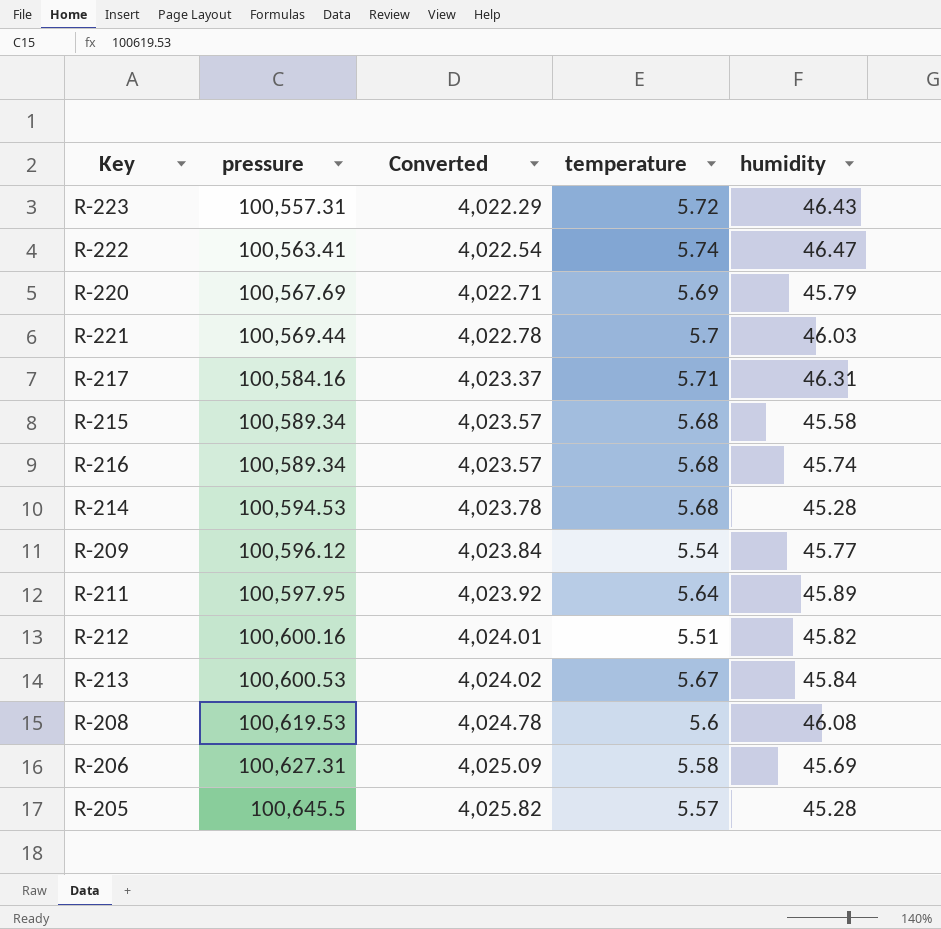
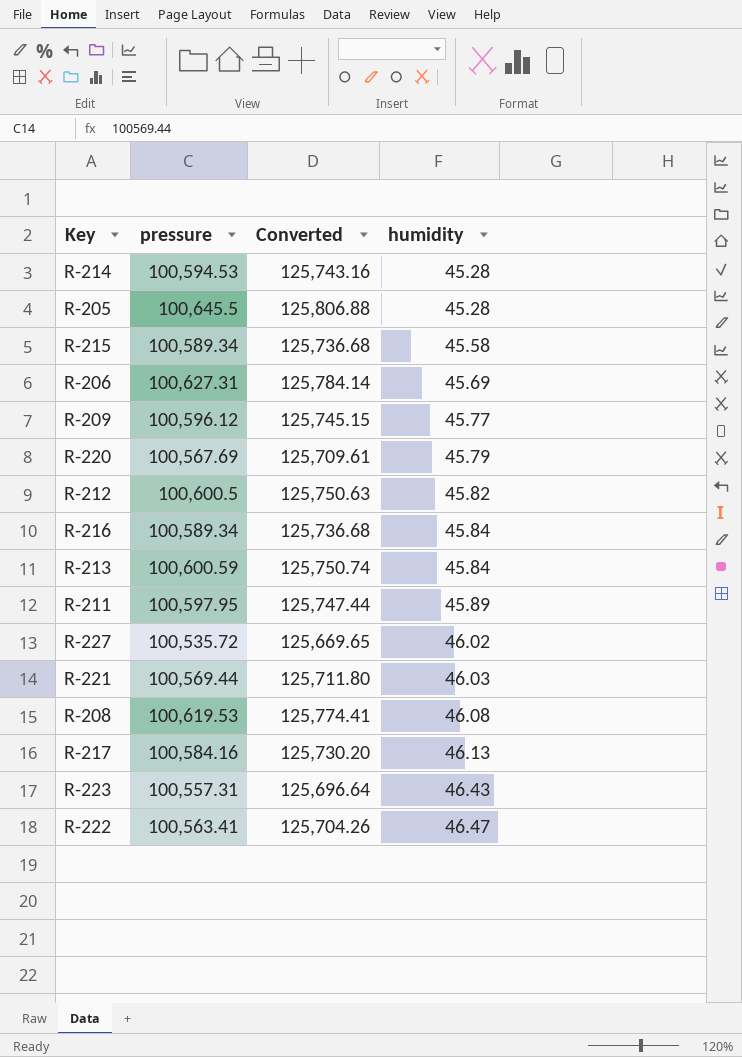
row order: pressure ascending -> humidity ascending
column temperature | position: 4 -> none
column Converted | formula: [pressure] * 0.04 -> [pressure] * 1.25
R-212 | pressure: 100,600.16 -> 100,600.5
R-216 | humidity: 45.74 -> 45.84
R-213 | pressure: 100,600.53 -> 100,600.59
row R-227: none -> 100,535.72 | 125,669.65 | 46.02
R-217 | humidity: 46.31 -> 46.13

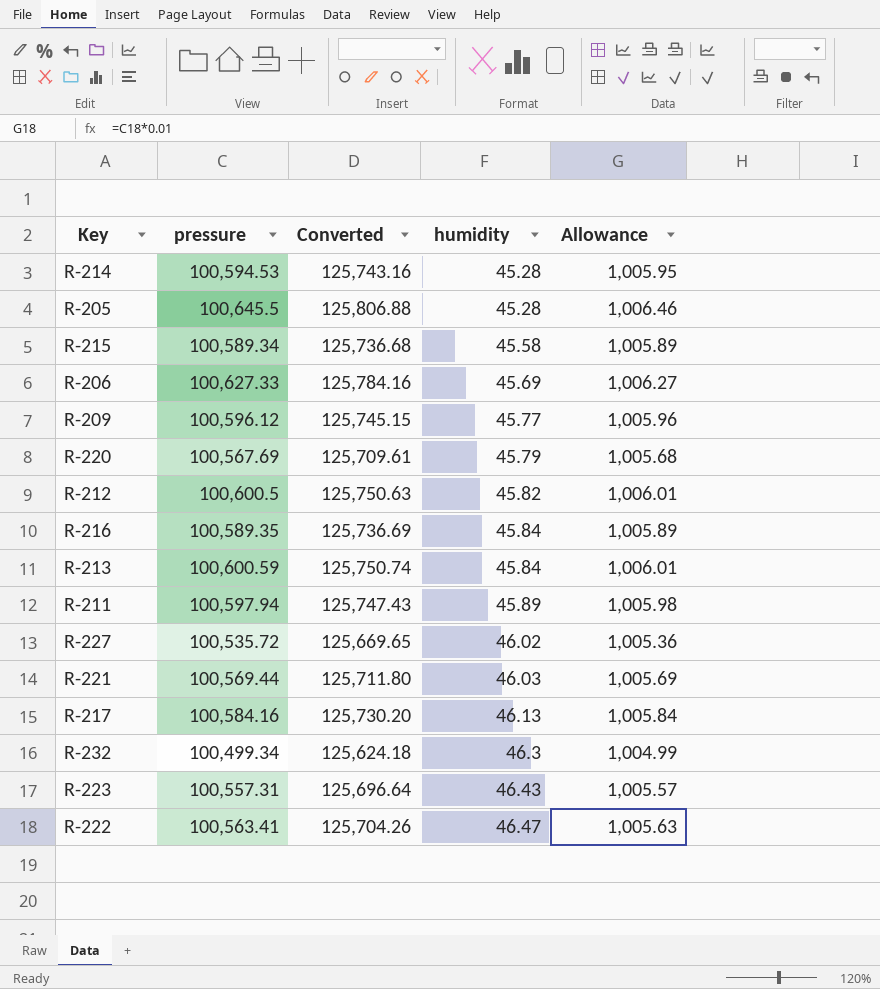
column Allowance | formula: none -> [pressure] * 0.01
row R-208: 100,619.53 | 125,774.41 | 46.08 -> none
R-206 | pressure: 100,627.31 -> 100,627.33
R-206 | Converted: 125,784.14 -> 125,784.16
R-216 | pressure: 100,589.34 -> 100,589.35
R-216 | Converted: 125,736.68 -> 125,736.69
R-211 | pressure: 100,597.95 -> 100,597.94
R-211 | Converted: 125,747.44 -> 125,747.43
row R-232: none -> 100,499.34 | 125,624.18 | 46.3 | 1,004.99

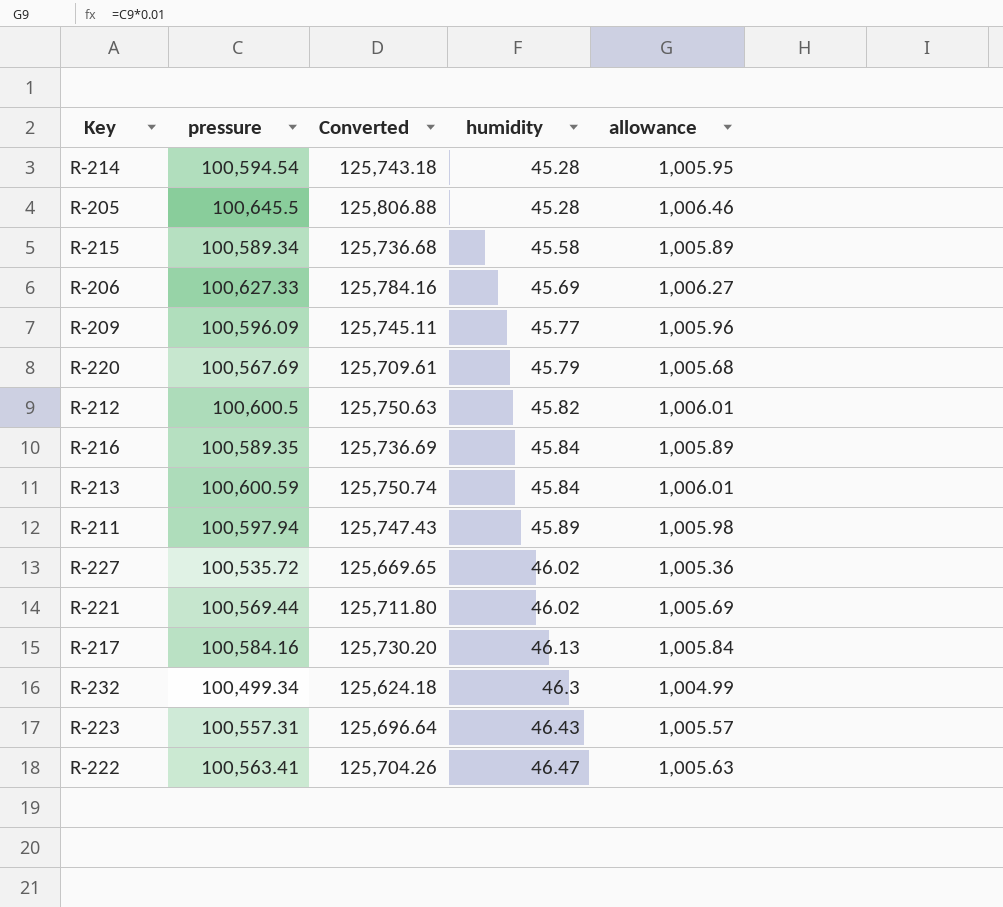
column name: Allowance -> allowance
R-214 | pressure: 100,594.53 -> 100,594.54
R-214 | Converted: 125,743.16 -> 125,743.18
R-209 | pressure: 100,596.12 -> 100,596.09
R-209 | Converted: 125,745.15 -> 125,745.11
R-221 | humidity: 46.03 -> 46.02

